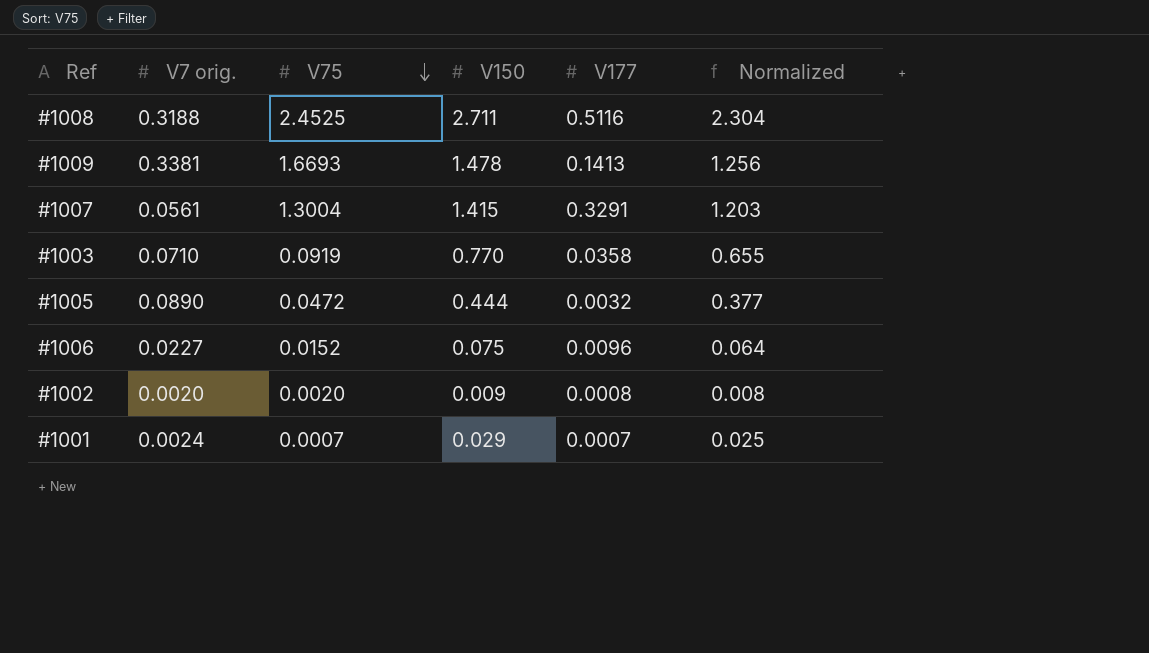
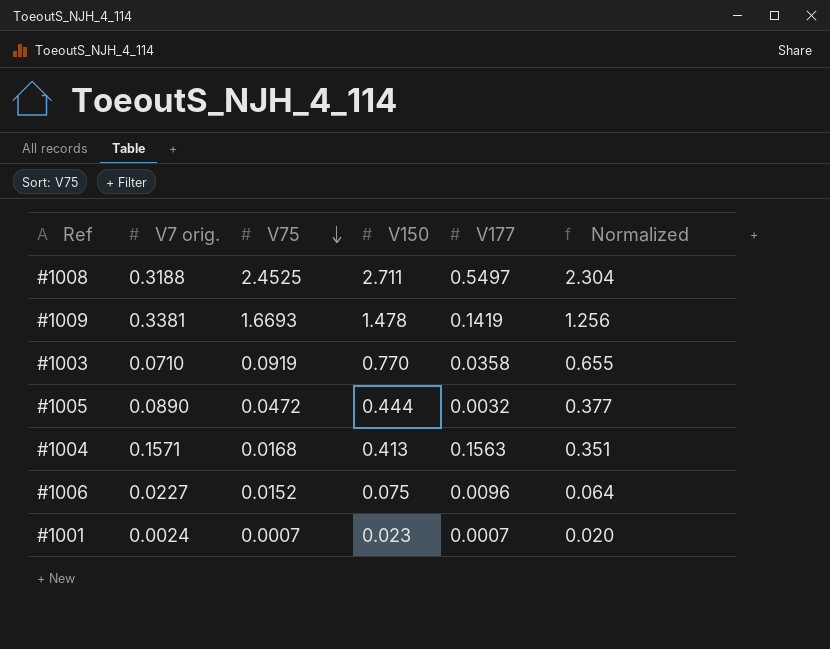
row #1007: 0.0561 | 1.3004 | 1.415 | 0.3291 | 1.203 -> none
row #1002: 0.0020 | 0.0020 | 0.009 | 0.0008 | 0.008 -> none
#1008 | V177: 0.5116 -> 0.5497
#1009 | V177: 0.1413 -> 0.1419
row #1004: none -> 0.1571 | 0.0168 | 0.413 | 0.1563 | 0.351
#1001 | V150: 0.029 -> 0.023
#1001 | Normalized: 0.025 -> 0.020

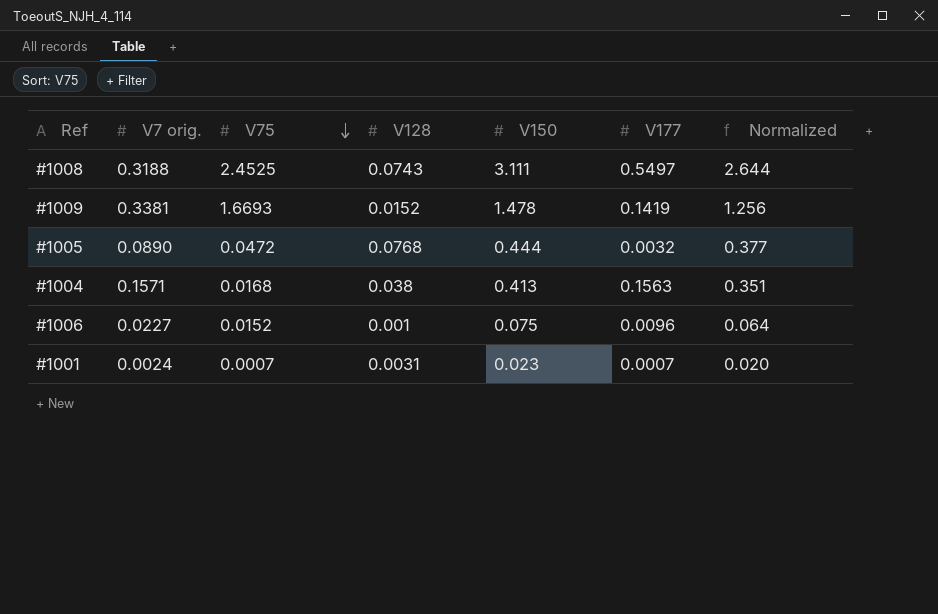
column V128 | position: none -> 4
row #1003: 0.0710 | 0.0919 | 0.770 | 0.0358 | 0.655 -> none
#1008 | V150: 2.711 -> 3.111
#1008 | Normalized: 2.304 -> 2.644

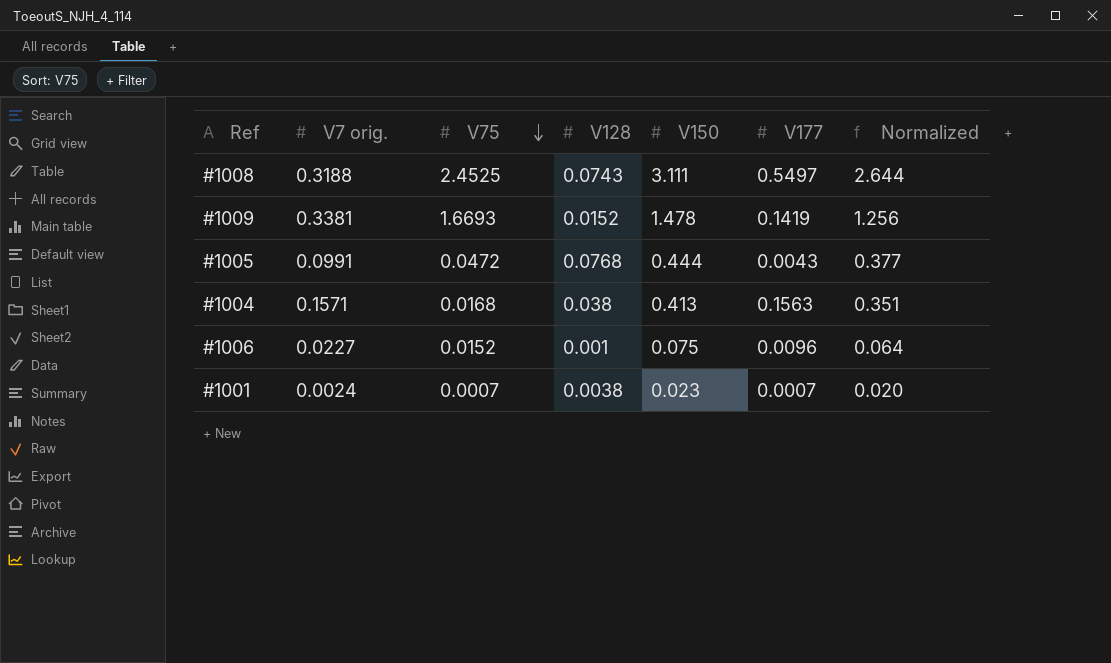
#1005 | V7 orig.: 0.0890 -> 0.0991
#1005 | V177: 0.0032 -> 0.0043
#1001 | V128: 0.0031 -> 0.0038

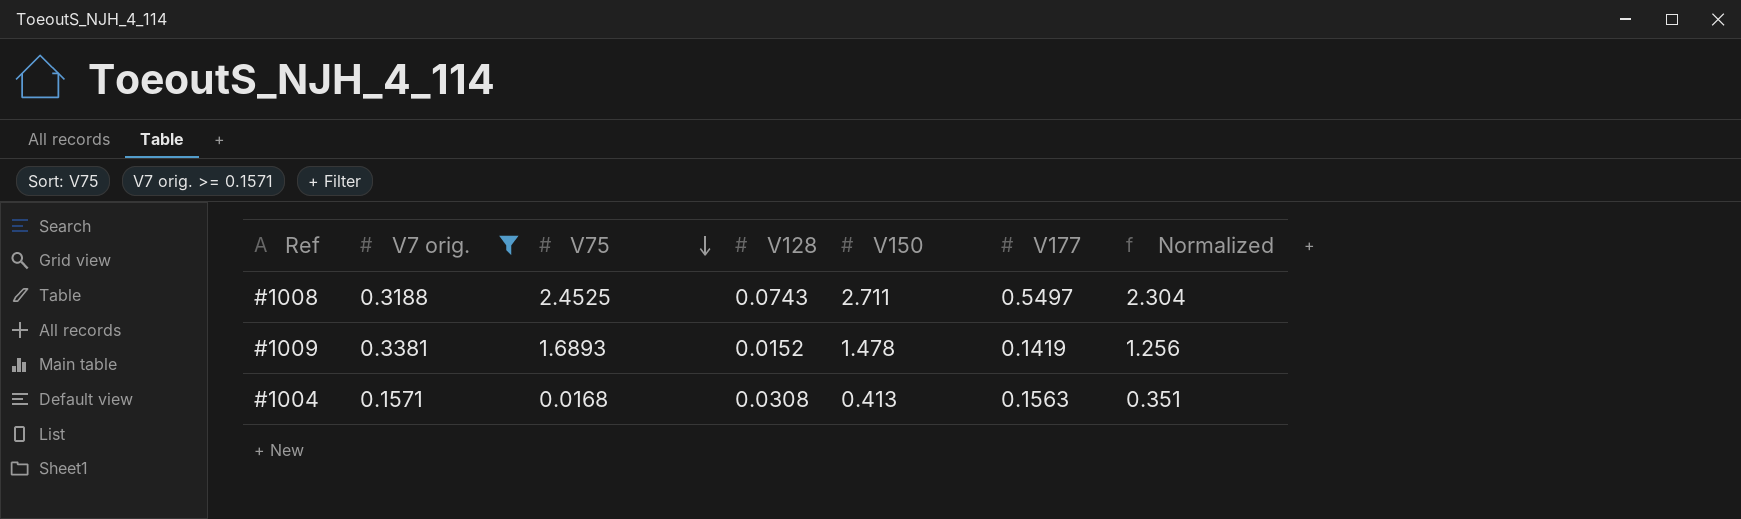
filter: none -> V7 orig. >= 0.1571
#1008 | V150: 3.111 -> 2.711
#1008 | Normalized: 2.644 -> 2.304
#1009 | V75: 1.6693 -> 1.6893
#1004 | V128: 0.038 -> 0.0308

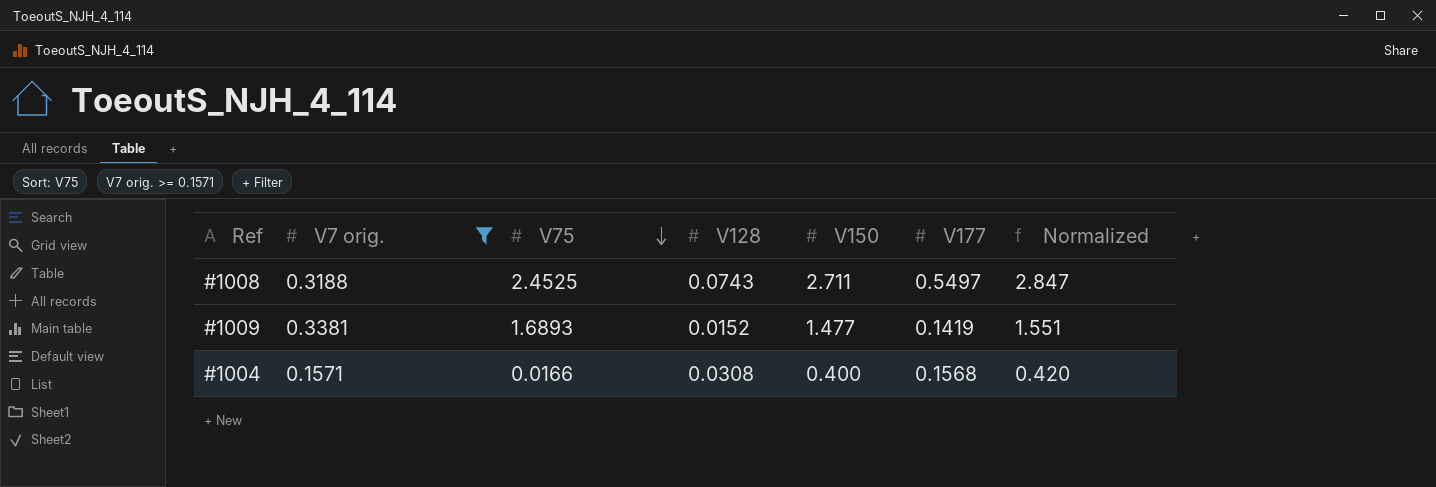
column Normalized | formula: [V150] * 0.85 -> [V150] * 1.05
#1009 | V150: 1.478 -> 1.477
#1004 | V75: 0.0168 -> 0.0166
#1004 | V150: 0.413 -> 0.400
#1004 | V177: 0.1563 -> 0.1568

